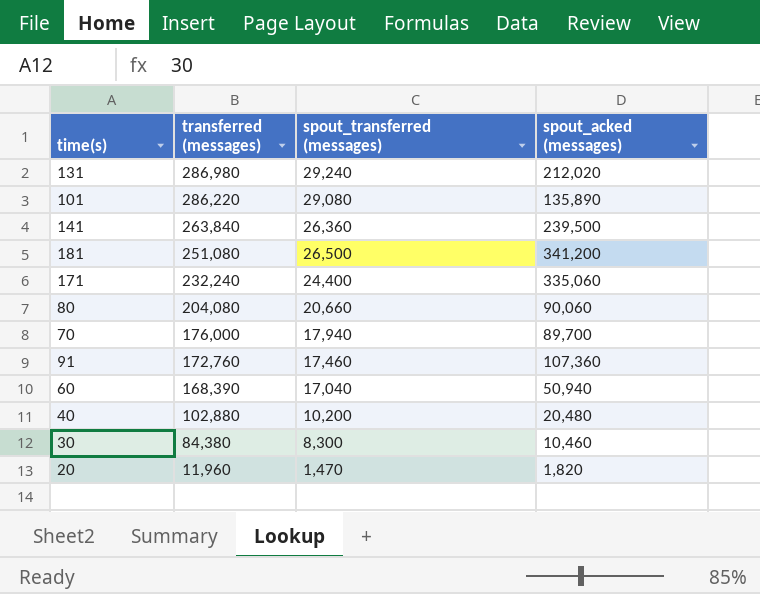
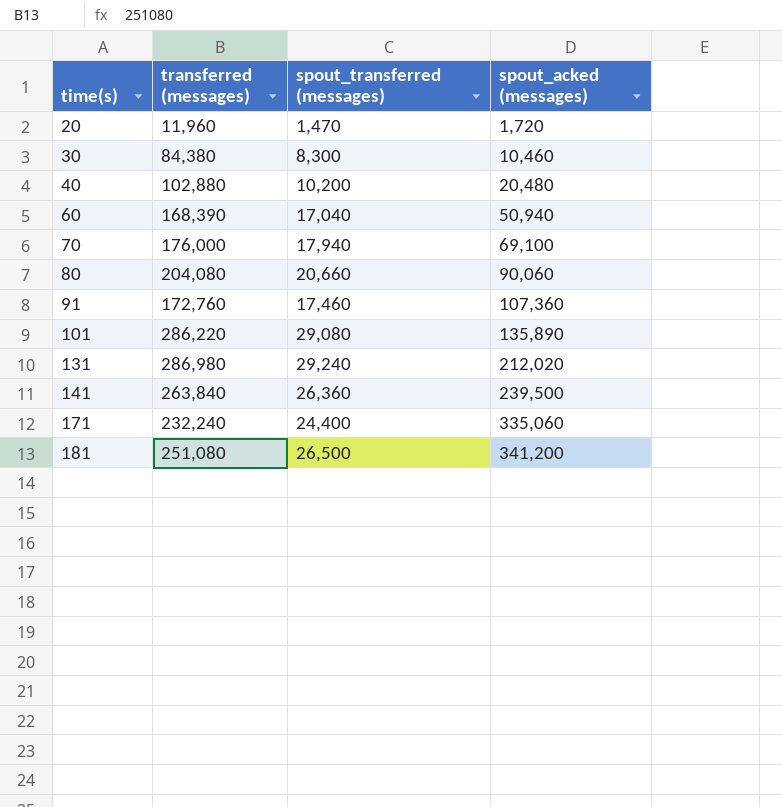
row order: transferred (messages) descending -> time(s) ascending
20 | spout_acked (messages): 1,820 -> 1,720
70 | spout_acked (messages): 89,700 -> 69,100

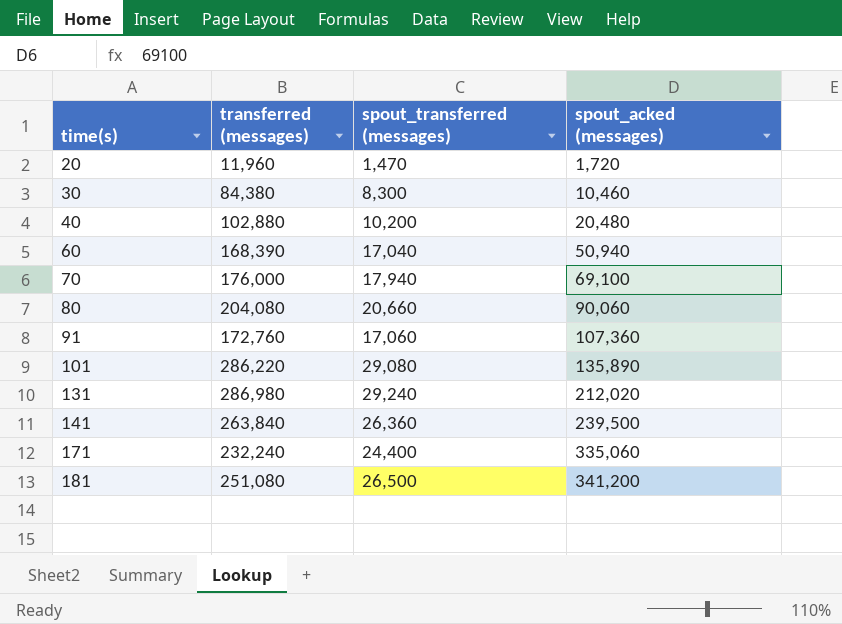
91 | spout_transferred (messages): 17,460 -> 17,060

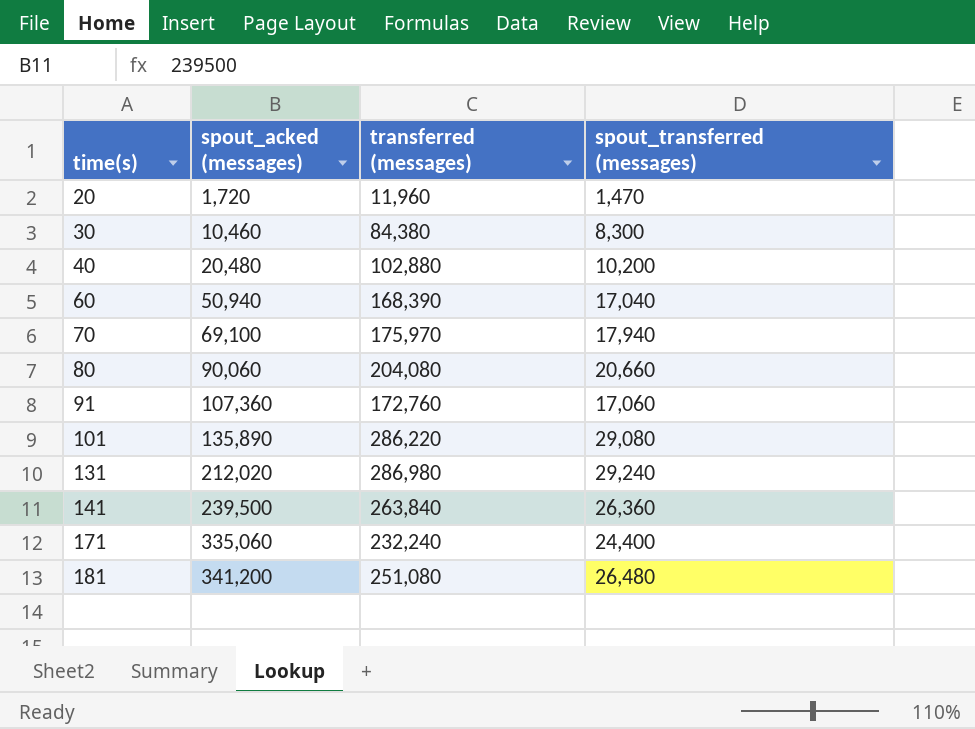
column spout_acked (messages) | position: 4 -> 2
70 | transferred (messages): 176,000 -> 175,970
181 | spout_transferred (messages): 26,500 -> 26,480

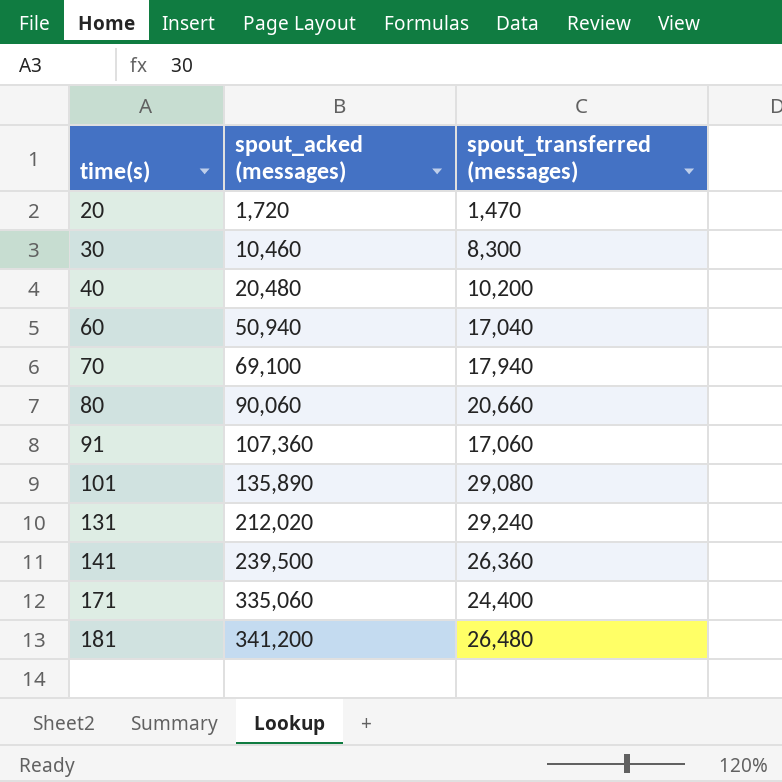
column transferred (messages) | position: 3 -> none

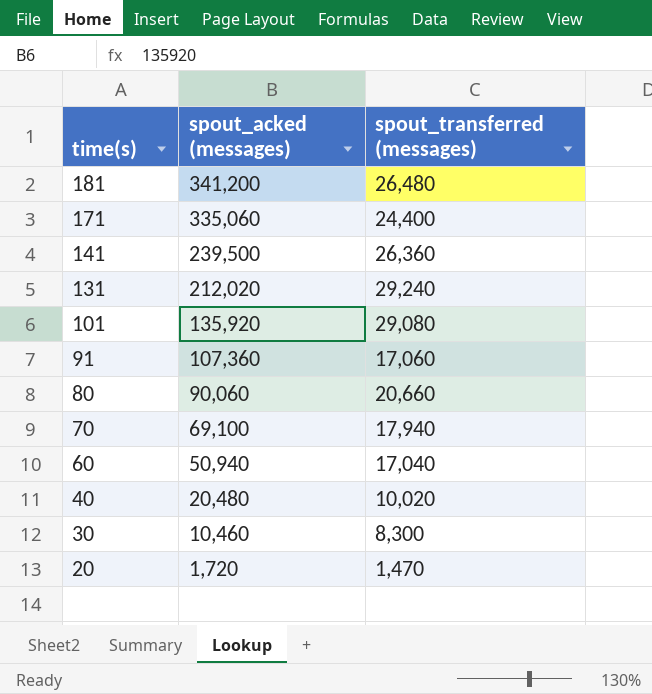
row order: time(s) ascending -> time(s) descending
101 | spout_acked (messages): 135,890 -> 135,920
40 | spout_transferred (messages): 10,200 -> 10,020

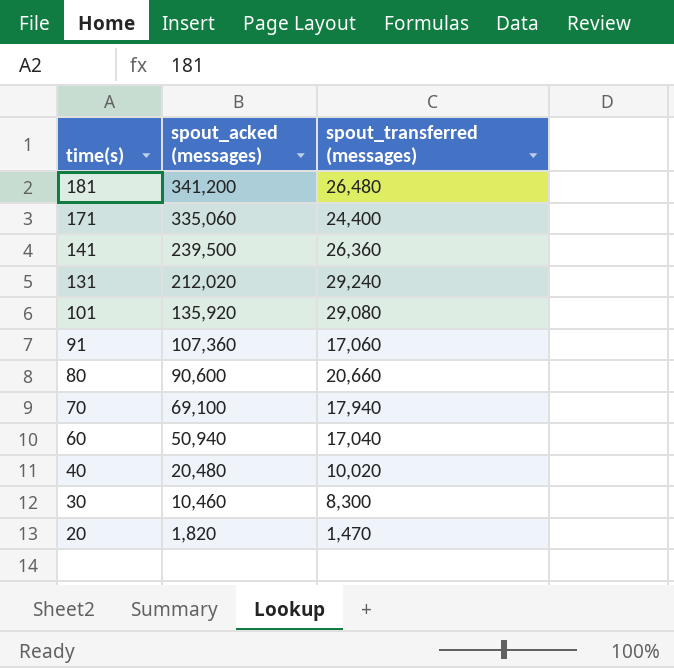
80 | spout_acked (messages): 90,060 -> 90,600
20 | spout_acked (messages): 1,720 -> 1,820

